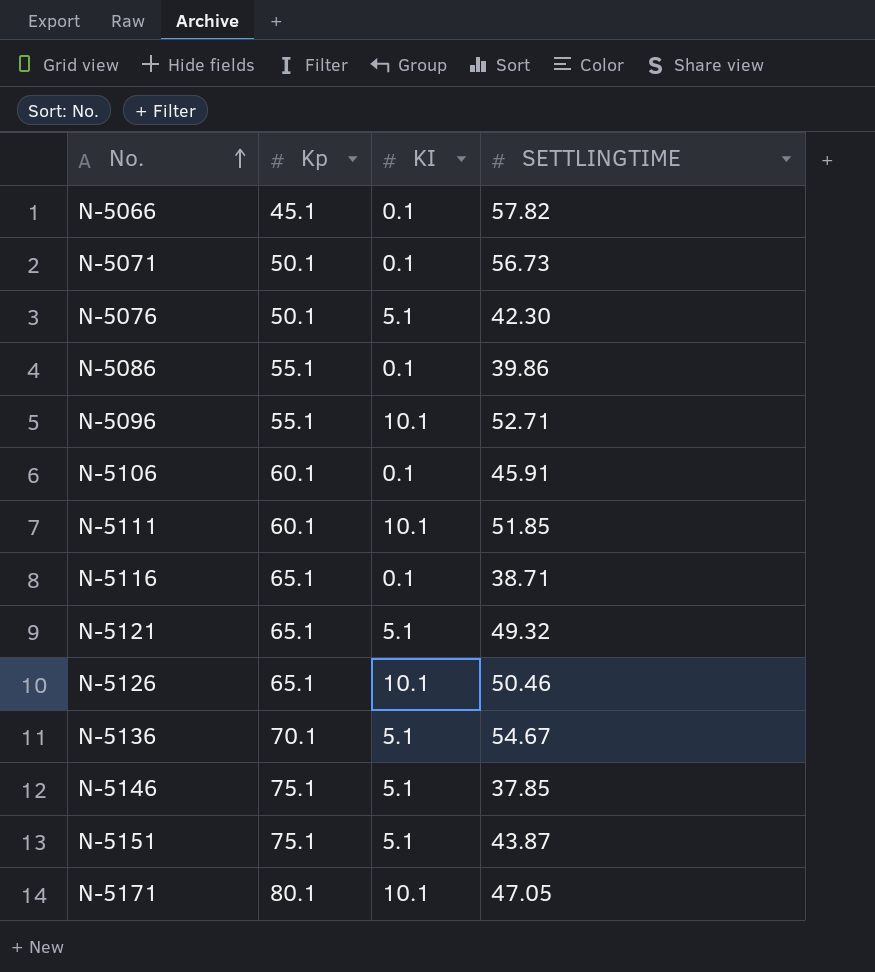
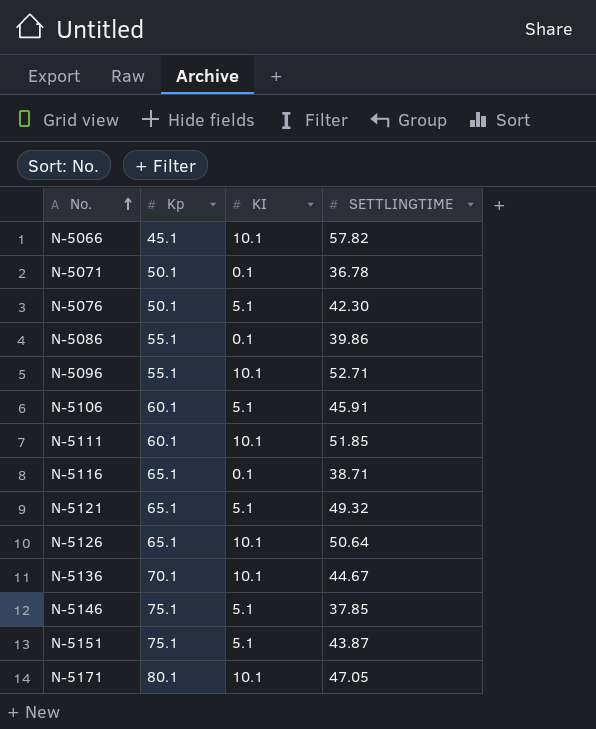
N-5066 | KI: 0.1 -> 10.1
N-5071 | SETTLINGTIME: 56.73 -> 36.78
N-5106 | KI: 0.1 -> 5.1
N-5126 | SETTLINGTIME: 50.46 -> 50.64
N-5136 | KI: 5.1 -> 10.1
N-5136 | SETTLINGTIME: 54.67 -> 44.67

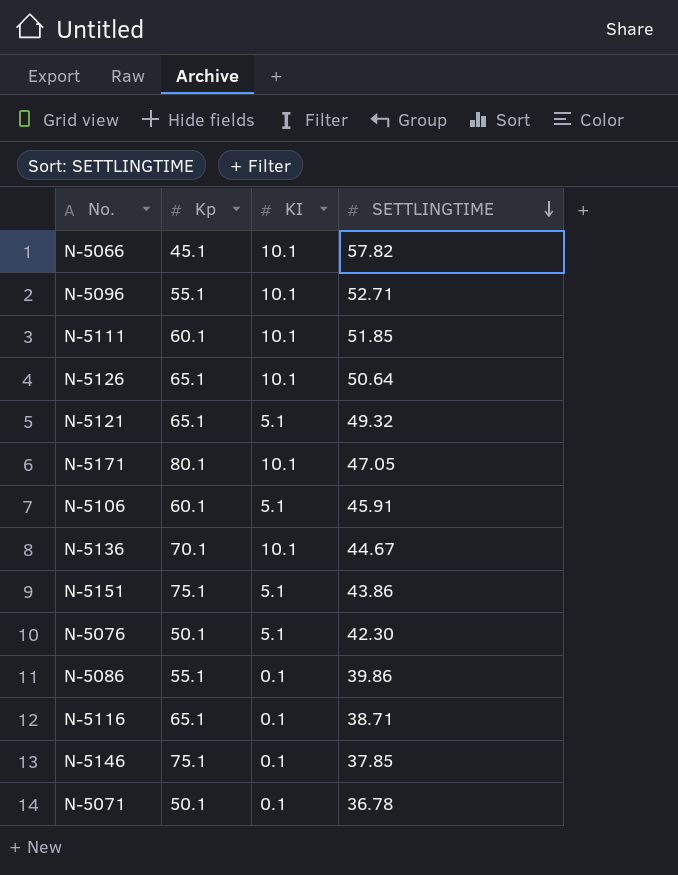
row order: No. ascending -> SETTLINGTIME descending
N-5151 | SETTLINGTIME: 43.87 -> 43.86
N-5146 | KI: 5.1 -> 0.1

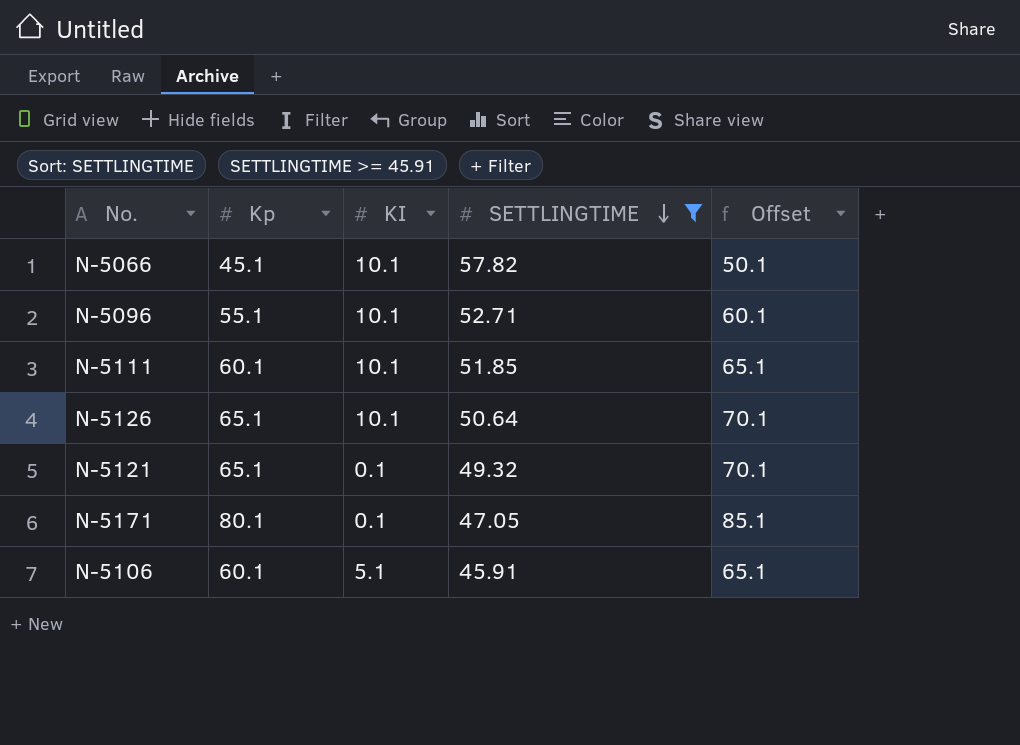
filter: none -> SETTLINGTIME >= 45.91
column Offset | formula: none -> [Kp] + 5
N-5121 | KI: 5.1 -> 0.1
N-5171 | KI: 10.1 -> 0.1

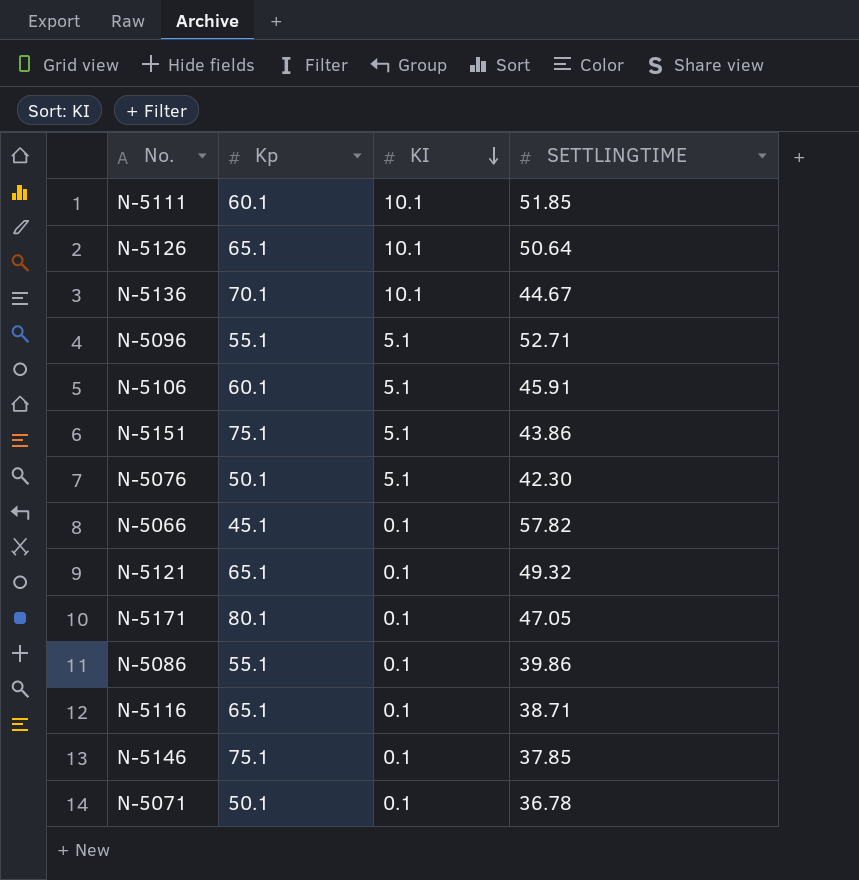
filter: SETTLINGTIME >= 45.91 -> none
row order: SETTLINGTIME descending -> KI descending
column Offset | formula: [Kp] + 5 -> none
N-5096 | KI: 10.1 -> 5.1
N-5066 | KI: 10.1 -> 0.1

